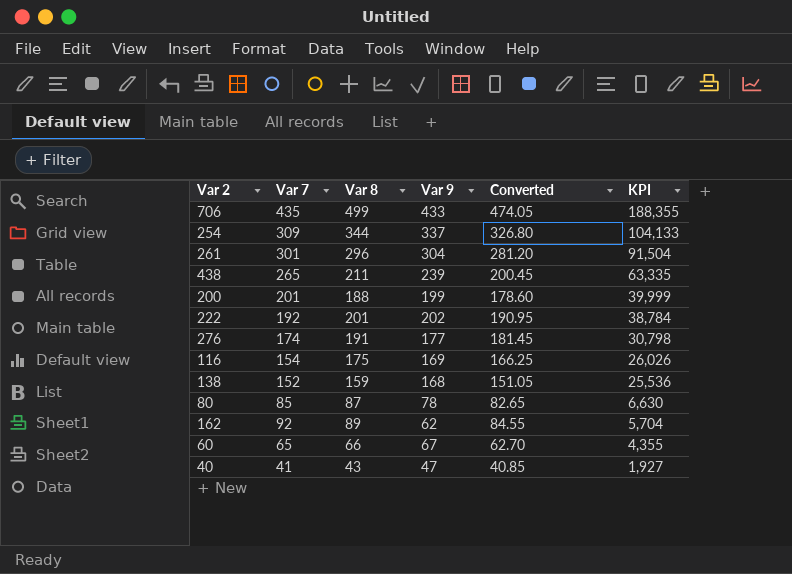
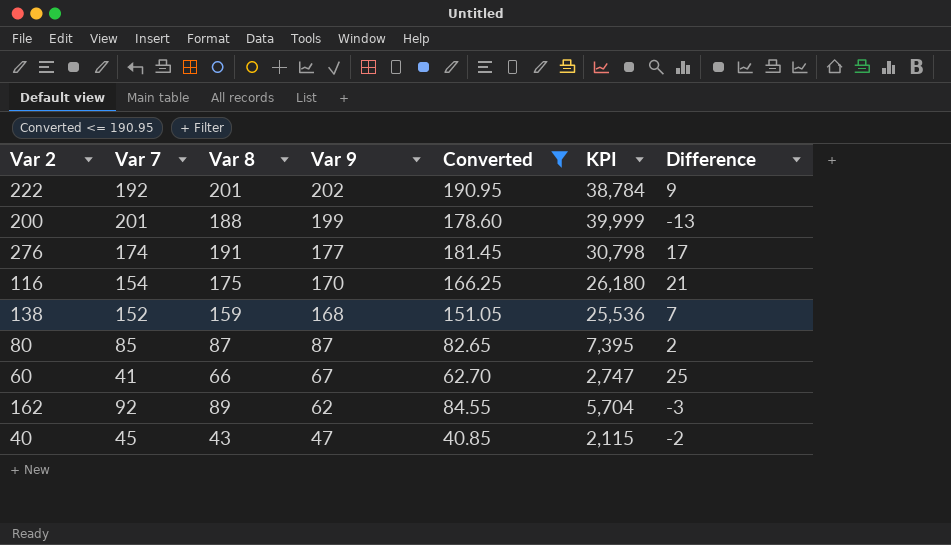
filter: none -> Converted <= 190.95
row order: KPI descending -> Var 9 descending
column Difference | formula: none -> [Var 8] - [Var 7]
116 | Var 9: 169 -> 170
116 | KPI: 26,026 -> 26,180
80 | Var 9: 78 -> 87
80 | KPI: 6,630 -> 7,395
60 | Var 7: 65 -> 41
60 | KPI: 4,355 -> 2,747
40 | Var 7: 41 -> 45
40 | KPI: 1,927 -> 2,115

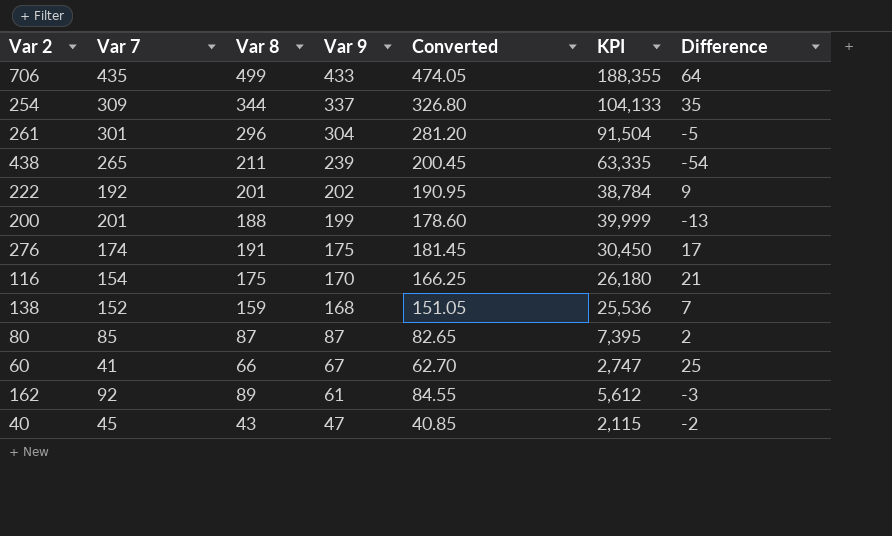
filter: Converted <= 190.95 -> none
276 | Var 9: 177 -> 175
276 | KPI: 30,798 -> 30,450
162 | Var 9: 62 -> 61
162 | KPI: 5,704 -> 5,612

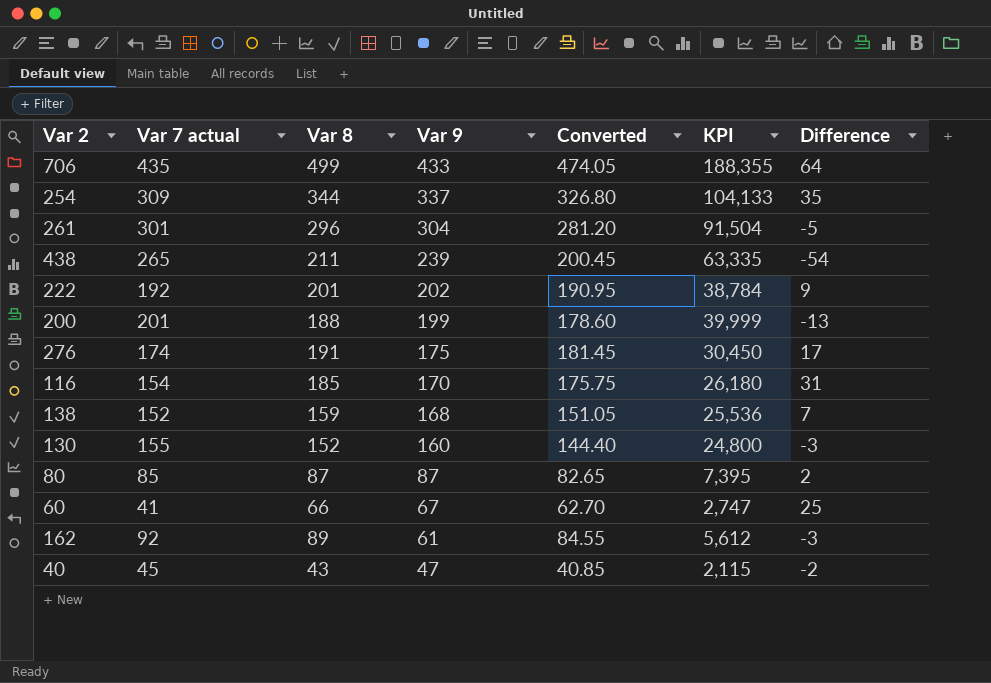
column name: Var 7 -> Var 7 actual
116 | Var 8: 175 -> 185
116 | Converted: 166.25 -> 175.75
116 | Difference: 21 -> 31
row 130: none -> 155 | 152 | 160 | 144.40 | 24,800 | -3

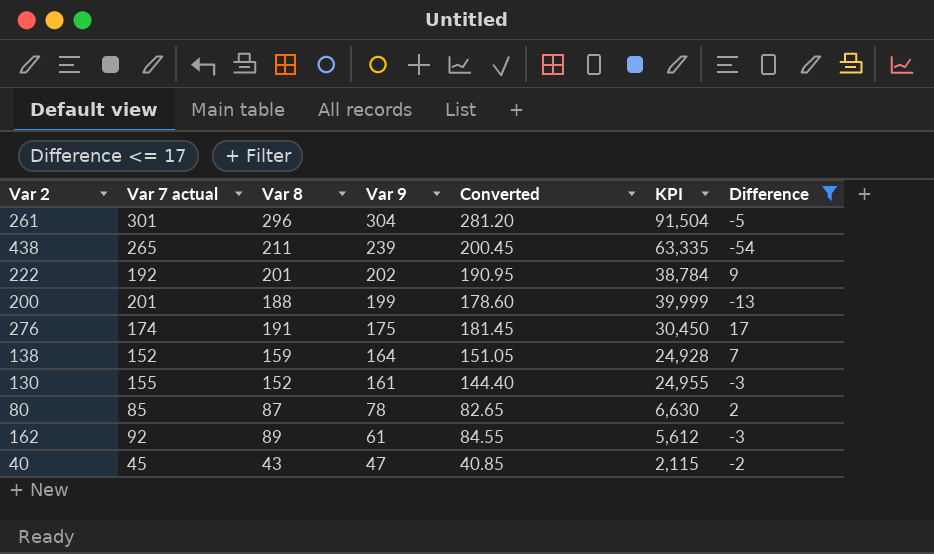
filter: none -> Difference <= 17
138 | Var 9: 168 -> 164
138 | KPI: 25,536 -> 24,928
130 | Var 9: 160 -> 161
130 | KPI: 24,800 -> 24,955
80 | Var 9: 87 -> 78
80 | KPI: 7,395 -> 6,630

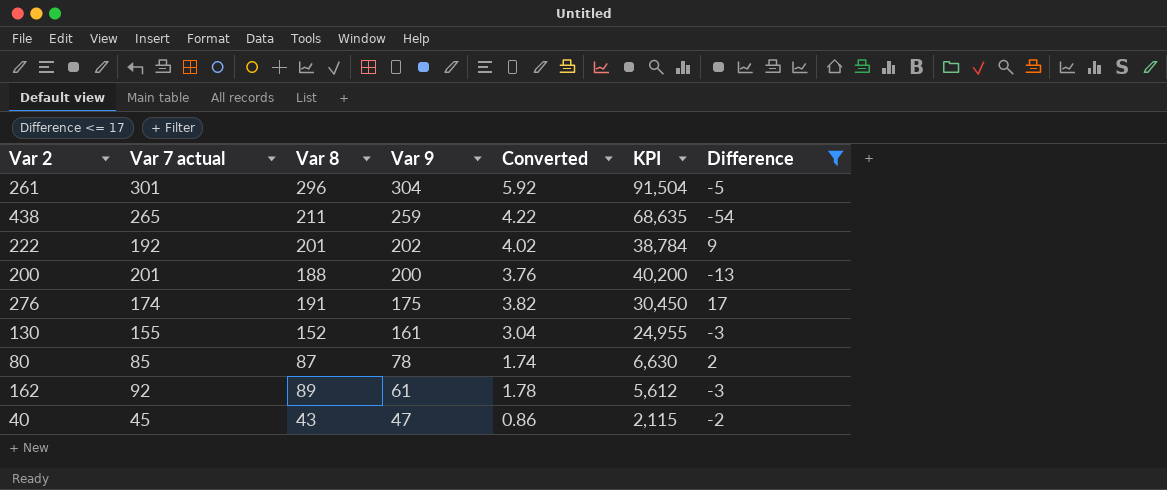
column Converted | formula: [Var 8] * 0.95 -> [Var 8] * 0.02
row 138: 152 | 159 | 164 | 151.05 | 24,928 | 7 -> none
438 | Var 9: 239 -> 259
438 | KPI: 63,335 -> 68,635
200 | Var 9: 199 -> 200
200 | KPI: 39,999 -> 40,200

